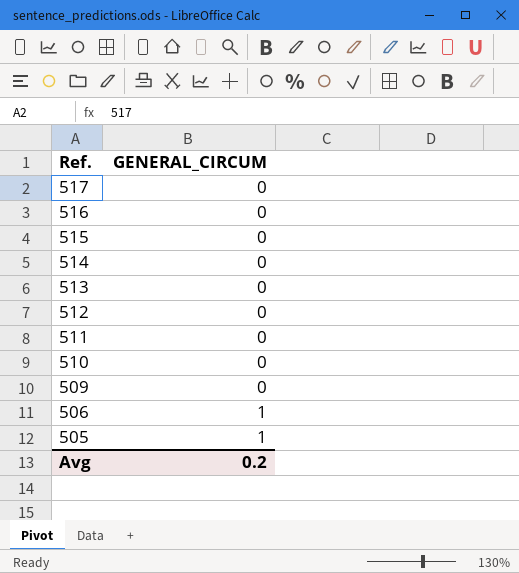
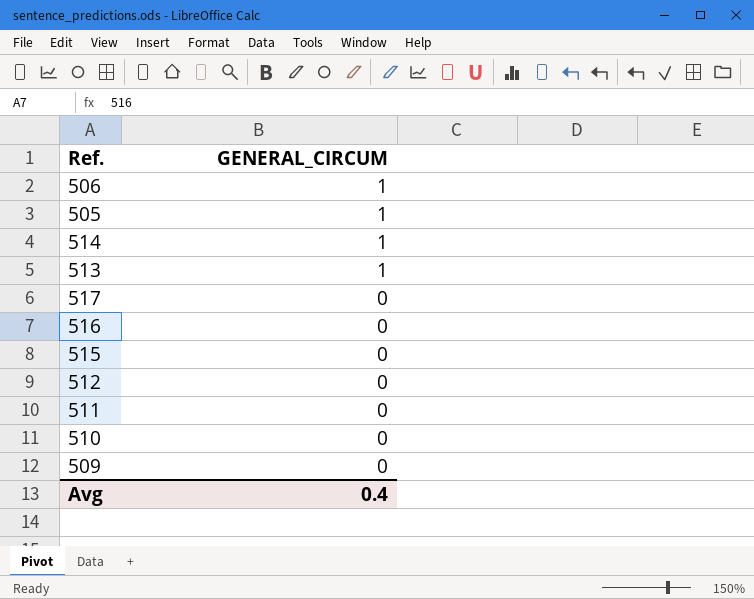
row order: Ref. descending -> GENERAL_CIRCUM descending
514 | GENERAL_CIRCUM: 0 -> 1
513 | GENERAL_CIRCUM: 0 -> 1
Avg | GENERAL_CIRCUM: 0.2 -> 0.4

